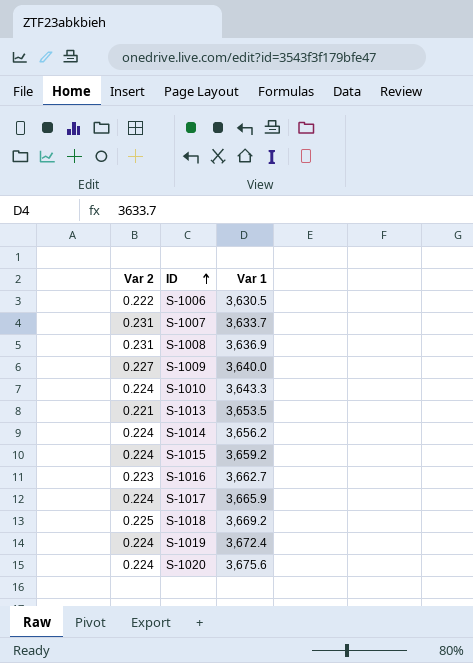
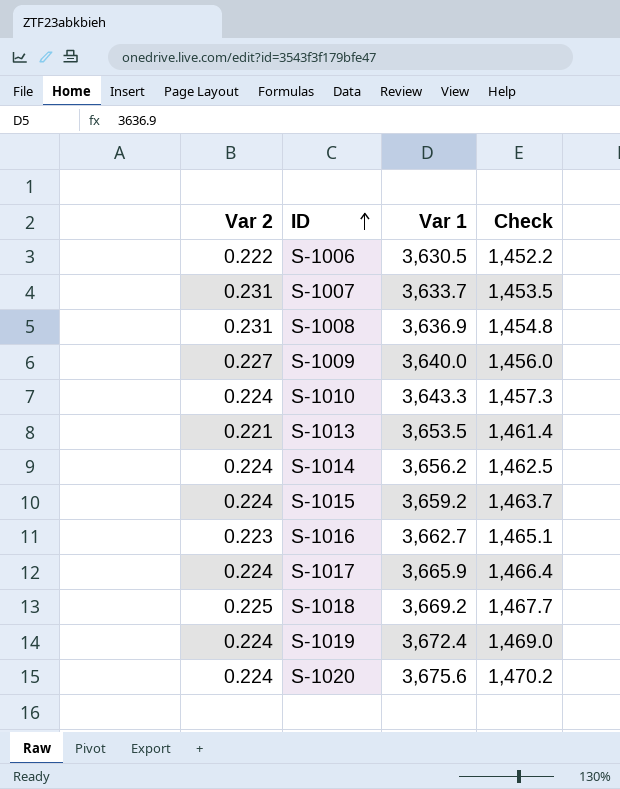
column Check | formula: none -> [Var 1] * 0.4

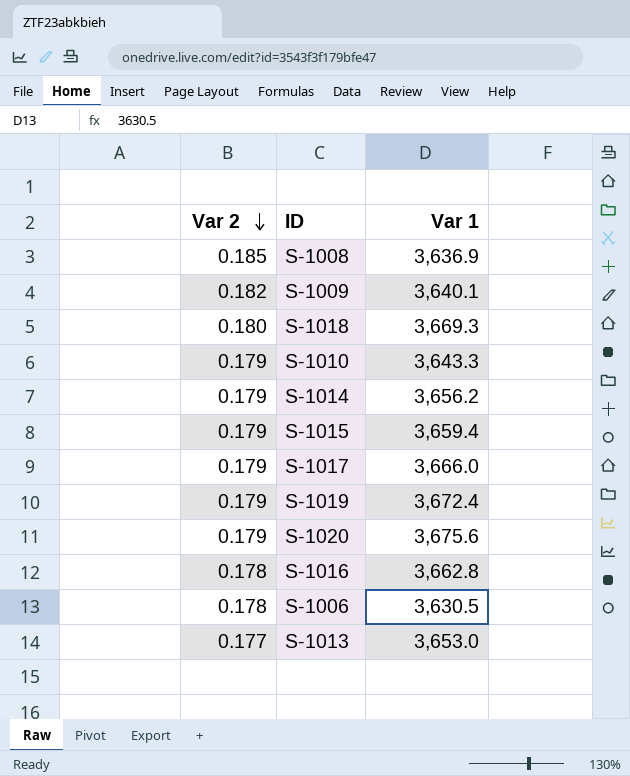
row order: ID ascending -> Var 2 descending
column Check | formula: [Var 1] * 0.4 -> none
row S-1007: 0.231 | 3,633.7 | 1,453.5 -> none
S-1008 | Var 2: 0.231 -> 0.185
S-1009 | Var 2: 0.227 -> 0.182
S-1009 | Var 1: 3,640.0 -> 3,640.1
S-1018 | Var 2: 0.225 -> 0.180
S-1018 | Var 1: 3,669.2 -> 3,669.3
S-1010 | Var 2: 0.224 -> 0.179
S-1014 | Var 2: 0.224 -> 0.179
S-1015 | Var 2: 0.224 -> 0.179
S-1015 | Var 1: 3,659.2 -> 3,659.4
S-1017 | Var 2: 0.224 -> 0.179
S-1017 | Var 1: 3,665.9 -> 3,666.0
S-1019 | Var 2: 0.224 -> 0.179
S-1020 | Var 2: 0.224 -> 0.179
S-1016 | Var 2: 0.223 -> 0.178
S-1016 | Var 1: 3,662.7 -> 3,662.8
S-1006 | Var 2: 0.222 -> 0.178
S-1013 | Var 2: 0.221 -> 0.177
S-1013 | Var 1: 3,653.5 -> 3,653.0

